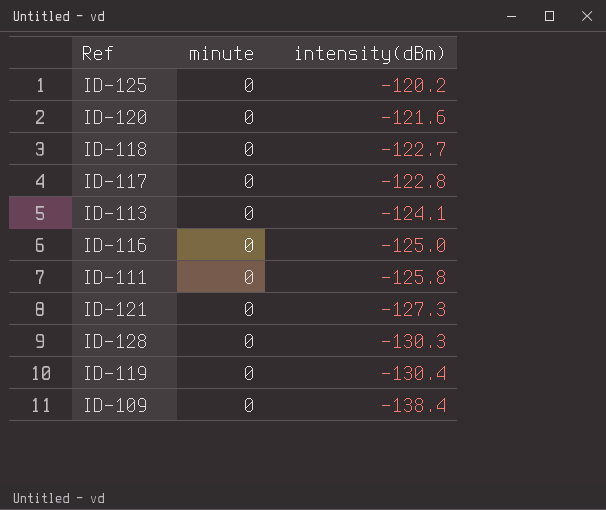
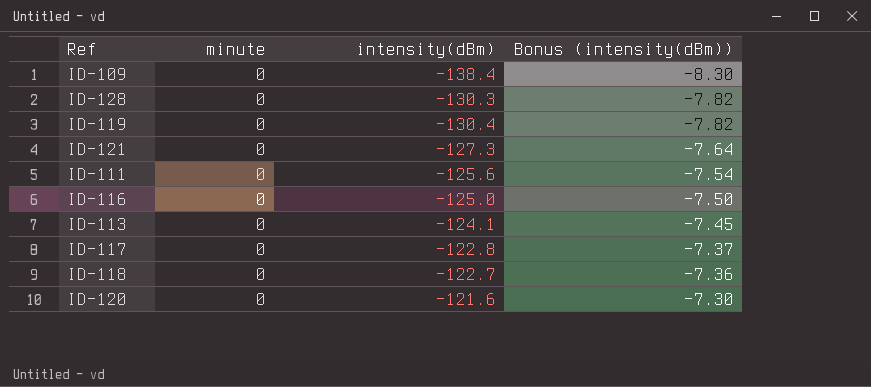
row order: intensity(dBm) descending -> Bonus (intensity(dBm)) ascending
column Bonus (intensity(dBm)) | formula: none -> [intensity(dBm)] * 0.06
row ID-125: 0 | -120.2 -> none
ID-111 | intensity(dBm): -125.8 -> -125.6

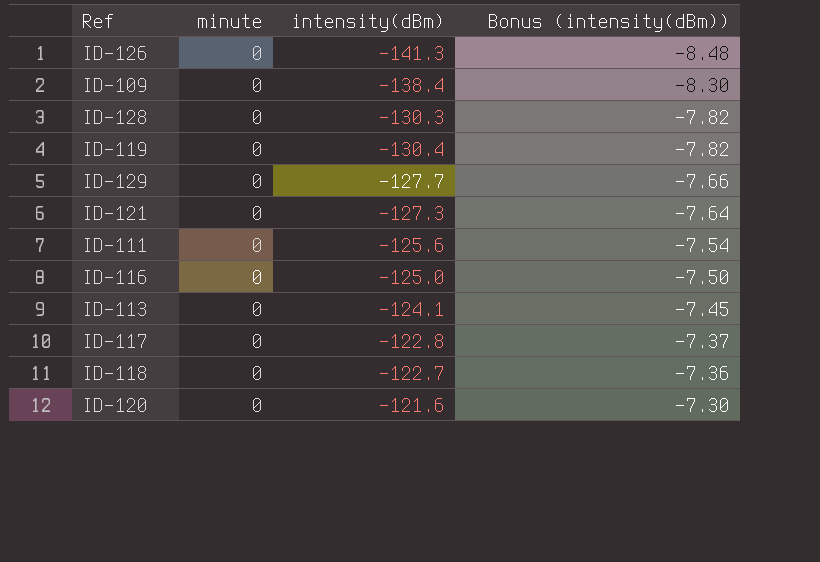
row ID-126: none -> 0 | -141.3 | -8.48
row ID-129: none -> 0 | -127.7 | -7.66

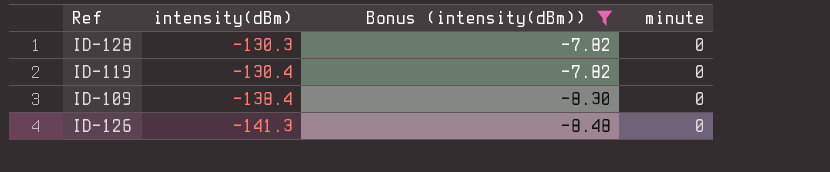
filter: none -> Bonus (intensity(dBm)) <= -7.82
row order: Bonus (intensity(dBm)) ascending -> intensity(dBm) descending
column minute | position: 2 -> 4

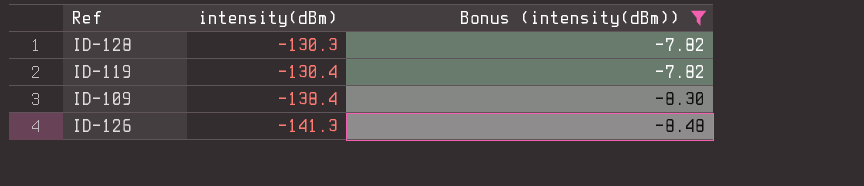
column minute | position: 4 -> none

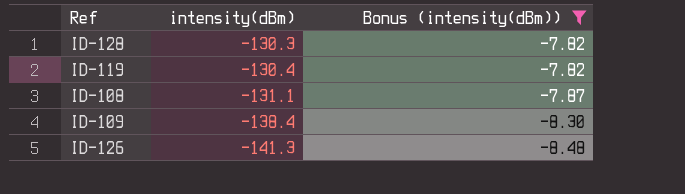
row ID-108: none -> -131.1 | -7.87

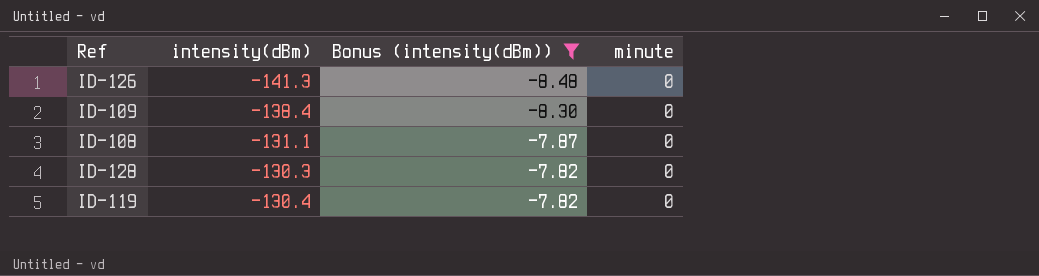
row order: intensity(dBm) descending -> Bonus (intensity(dBm)) ascending
column minute | position: none -> 4

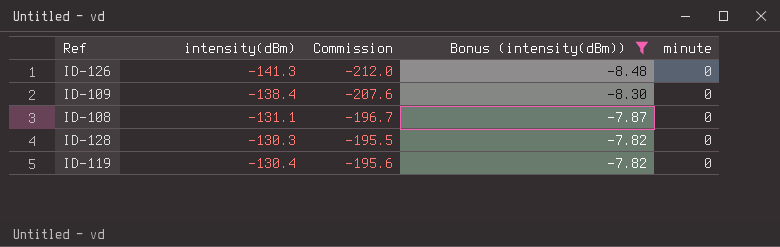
column Commission | formula: none -> [intensity(dBm)] * 1.5

